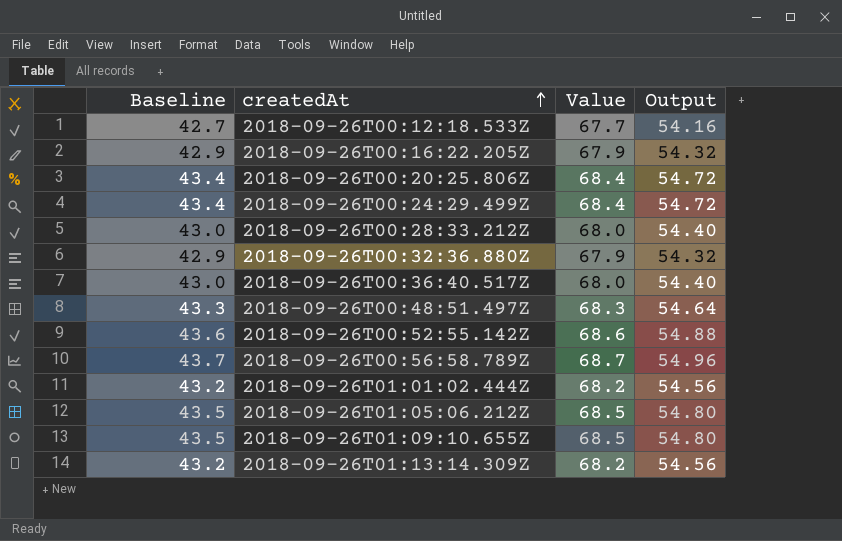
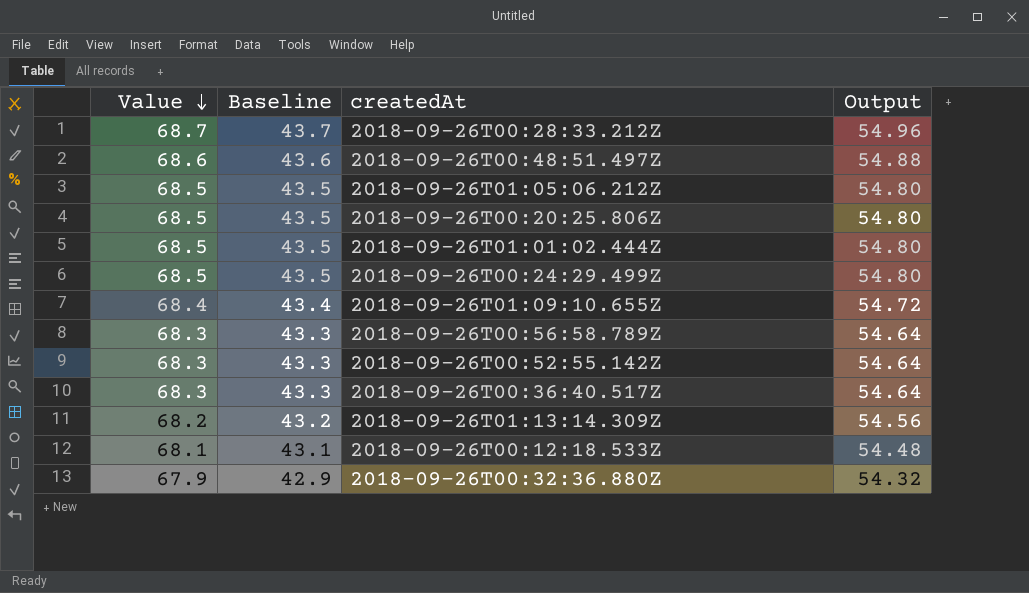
row order: createdAt ascending -> Value descending
column Value | position: 3 -> 1
row 2018-09-26T00:16:22.205Z: 42.9 | 67.9 | 54.32 -> none
2018-09-26T00:28:33.212Z | Value: 68.0 -> 68.7
2018-09-26T00:28:33.212Z | Baseline: 43.0 -> 43.7
2018-09-26T00:28:33.212Z | Output: 54.40 -> 54.96
2018-09-26T00:48:51.497Z | Value: 68.3 -> 68.6
2018-09-26T00:48:51.497Z | Baseline: 43.3 -> 43.6
2018-09-26T00:48:51.497Z | Output: 54.64 -> 54.88
2018-09-26T00:20:25.806Z | Value: 68.4 -> 68.5
2018-09-26T00:20:25.806Z | Baseline: 43.4 -> 43.5
2018-09-26T00:20:25.806Z | Output: 54.72 -> 54.80
2018-09-26T01:01:02.444Z | Value: 68.2 -> 68.5
2018-09-26T01:01:02.444Z | Baseline: 43.2 -> 43.5
2018-09-26T01:01:02.444Z | Output: 54.56 -> 54.80
2018-09-26T00:24:29.499Z | Value: 68.4 -> 68.5
2018-09-26T00:24:29.499Z | Baseline: 43.4 -> 43.5
2018-09-26T00:24:29.499Z | Output: 54.72 -> 54.80
2018-09-26T01:09:10.655Z | Value: 68.5 -> 68.4
2018-09-26T01:09:10.655Z | Baseline: 43.5 -> 43.4
2018-09-26T01:09:10.655Z | Output: 54.80 -> 54.72
2018-09-26T00:56:58.789Z | Value: 68.7 -> 68.3
2018-09-26T00:56:58.789Z | Baseline: 43.7 -> 43.3
2018-09-26T00:56:58.789Z | Output: 54.96 -> 54.64
2018-09-26T00:52:55.142Z | Value: 68.6 -> 68.3
2018-09-26T00:52:55.142Z | Baseline: 43.6 -> 43.3
2018-09-26T00:52:55.142Z | Output: 54.88 -> 54.64
2018-09-26T00:36:40.517Z | Value: 68.0 -> 68.3
2018-09-26T00:36:40.517Z | Baseline: 43.0 -> 43.3
2018-09-26T00:36:40.517Z | Output: 54.40 -> 54.64
2018-09-26T00:12:18.533Z | Value: 67.7 -> 68.1
2018-09-26T00:12:18.533Z | Baseline: 42.7 -> 43.1
2018-09-26T00:12:18.533Z | Output: 54.16 -> 54.48

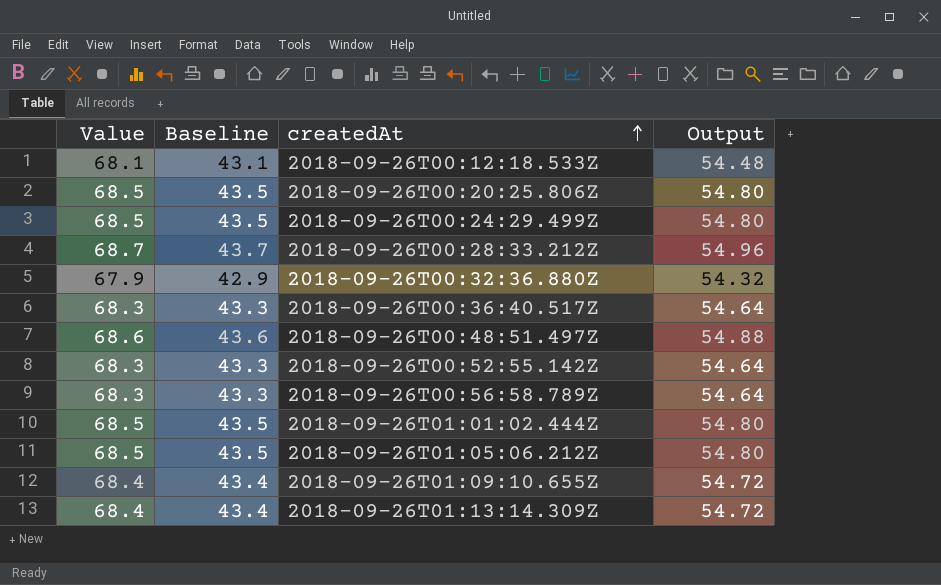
row order: Value descending -> createdAt ascending
2018-09-26T01:13:14.309Z | Value: 68.2 -> 68.4
2018-09-26T01:13:14.309Z | Baseline: 43.2 -> 43.4
2018-09-26T01:13:14.309Z | Output: 54.56 -> 54.72

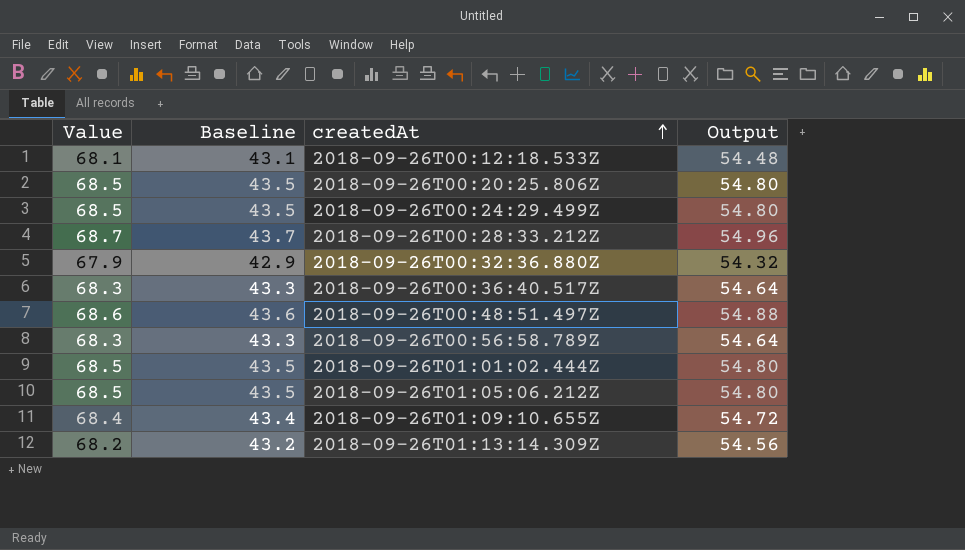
row 2018-09-26T00:52:55.142Z: 68.3 | 43.3 | 54.64 -> none
2018-09-26T01:13:14.309Z | Value: 68.4 -> 68.2
2018-09-26T01:13:14.309Z | Baseline: 43.4 -> 43.2
2018-09-26T01:13:14.309Z | Output: 54.72 -> 54.56

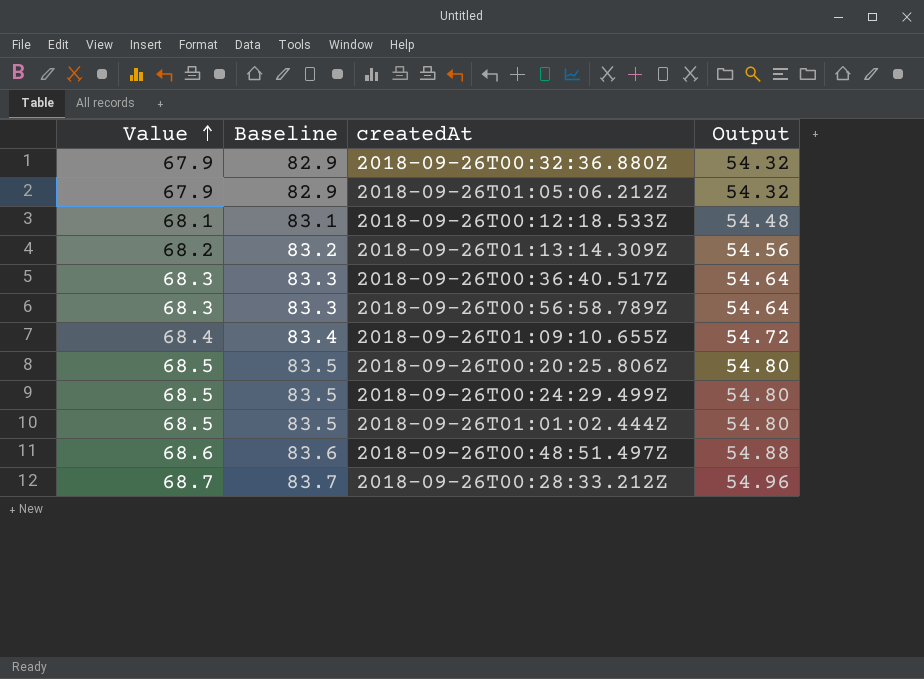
row order: createdAt ascending -> Value ascending
column Baseline | formula: [Value] - 25 -> [Value] + 15
2018-09-26T01:05:06.212Z | Value: 68.5 -> 67.9
2018-09-26T01:05:06.212Z | Output: 54.80 -> 54.32

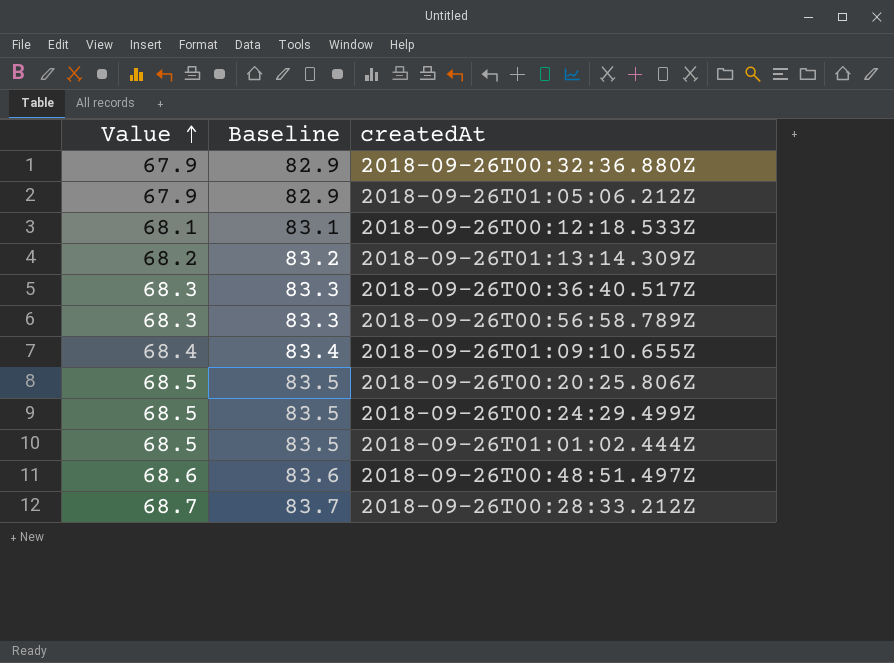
column Output | formula: [Value] * 0.8 -> none

